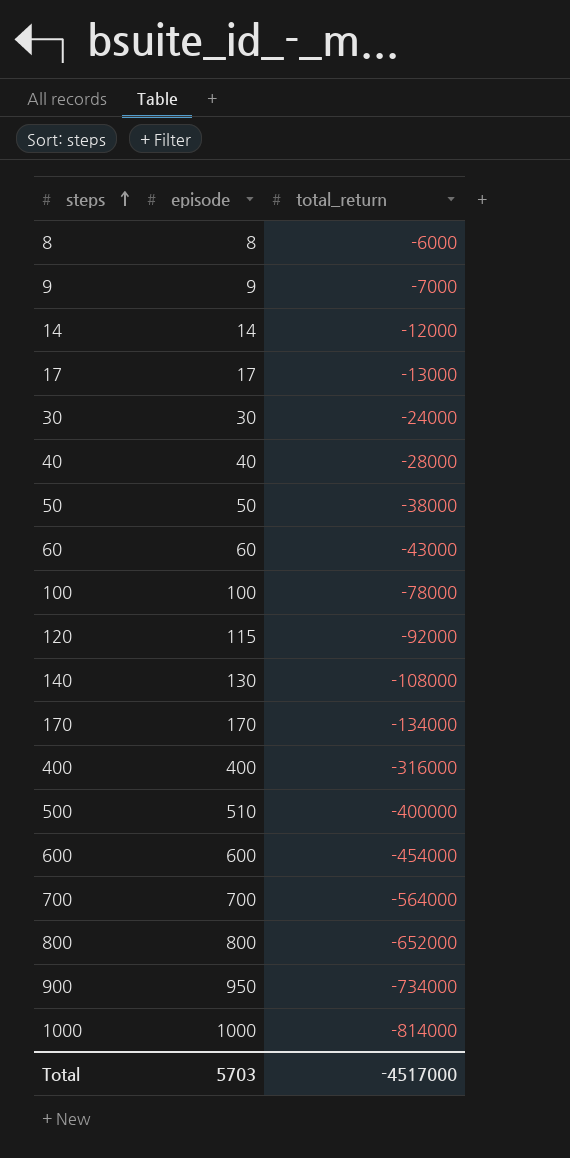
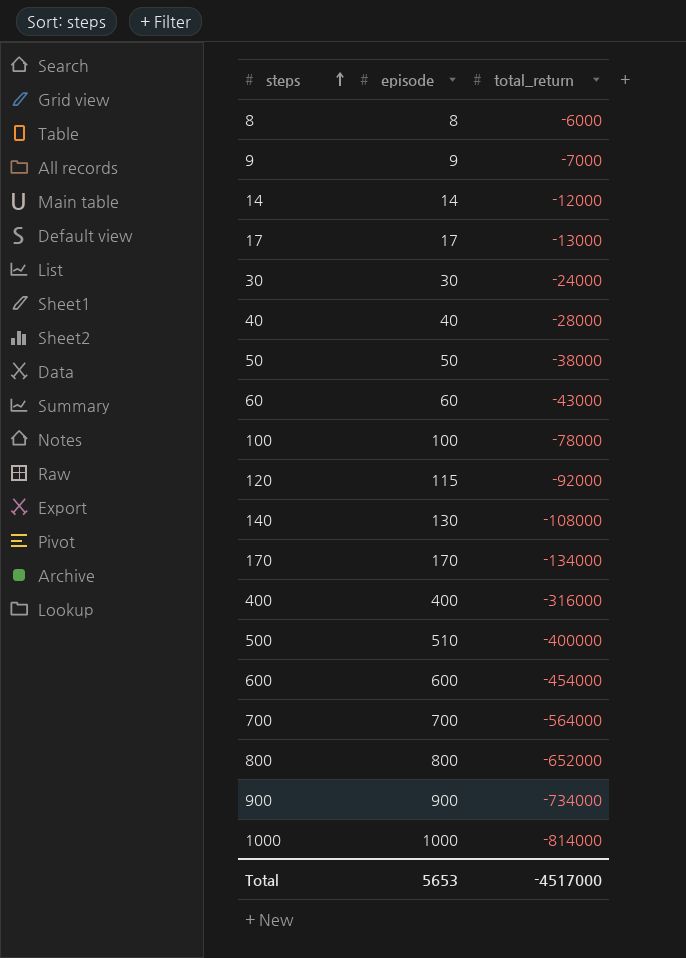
900 | episode: 950 -> 900
Total | episode: 5703 -> 5653

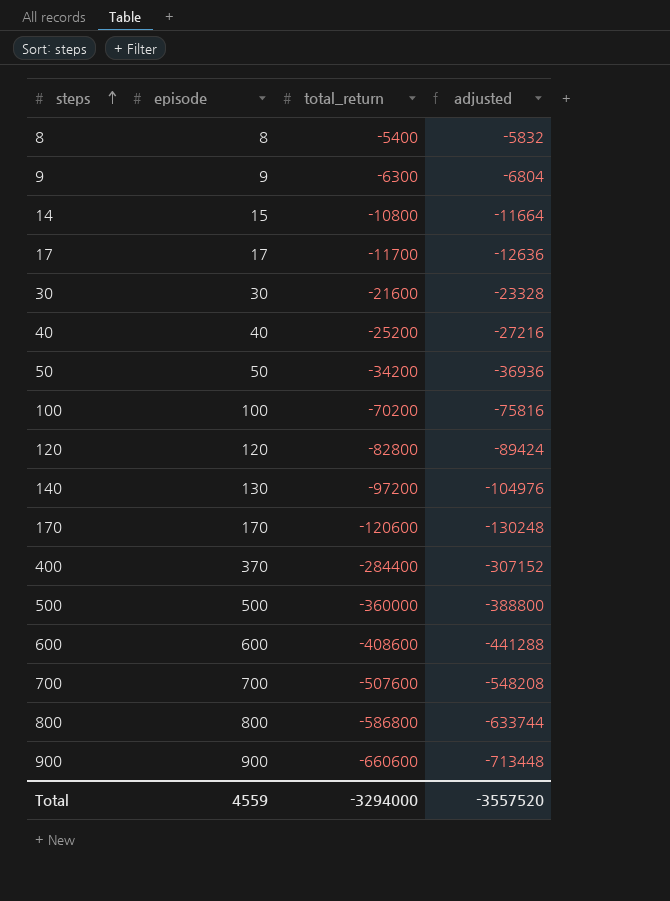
column adjusted | formula: none -> [total_return] * 1.08
row 60: 60 | -43000 -> none
row 1000: 1000 | -814000 -> none
8 | total_return: -6000 -> -5400
9 | total_return: -7000 -> -6300
14 | episode: 14 -> 15
14 | total_return: -12000 -> -10800
17 | total_return: -13000 -> -11700
30 | total_return: -24000 -> -21600
40 | total_return: -28000 -> -25200
50 | total_return: -38000 -> -34200
100 | total_return: -78000 -> -70200
120 | episode: 115 -> 120
120 | total_return: -92000 -> -82800
140 | total_return: -108000 -> -97200
170 | total_return: -134000 -> -120600
400 | episode: 400 -> 370
400 | total_return: -316000 -> -284400
500 | episode: 510 -> 500
500 | total_return: -400000 -> -360000
600 | total_return: -454000 -> -408600
700 | total_return: -564000 -> -507600
800 | total_return: -652000 -> -586800
900 | total_return: -734000 -> -660600
Total | episode: 5653 -> 4559
Total | total_return: -4517000 -> -3294000

